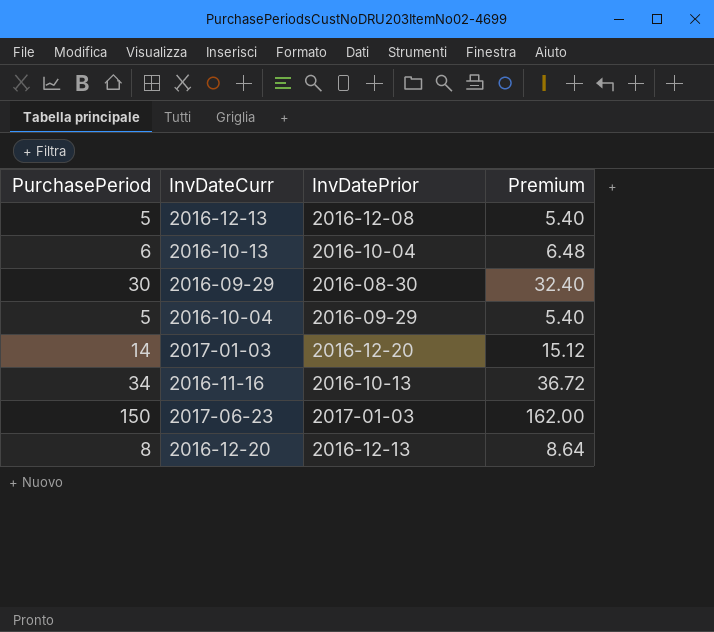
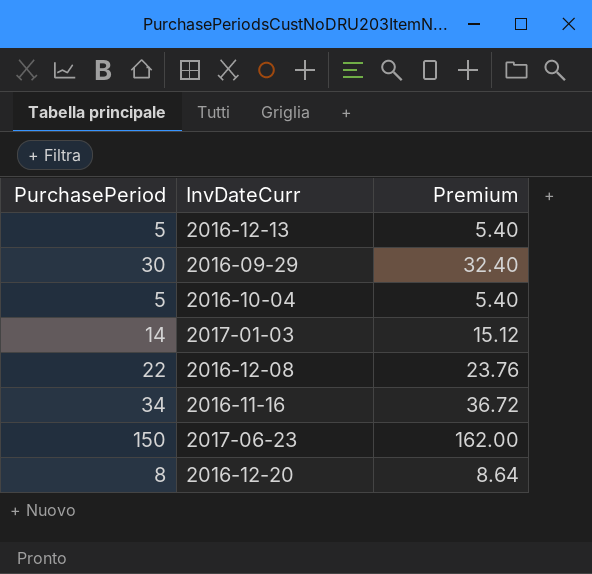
column InvDatePrior | position: 3 -> none
row 2016-10-13: 6 | 2016-10-04 | 6.48 -> none
row 2016-12-08: none -> 22 | 23.76

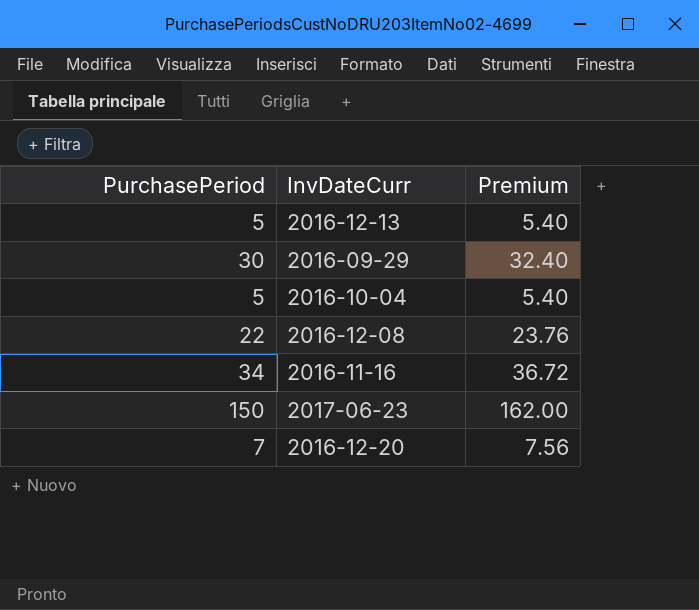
row 2017-01-03: 14 | 15.12 -> none
2016-12-20 | PurchasePeriod: 8 -> 7
2016-12-20 | Premium: 8.64 -> 7.56

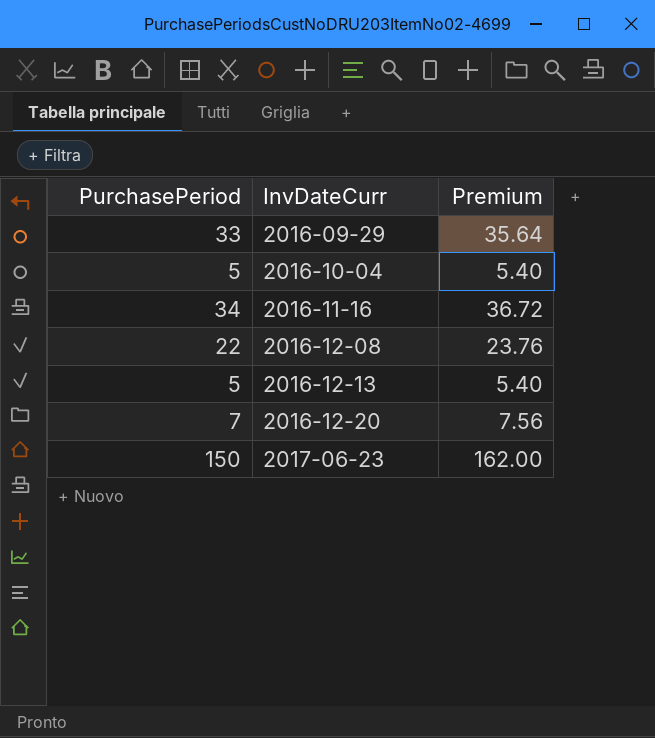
row order: none -> InvDateCurr ascending
2016-09-29 | PurchasePeriod: 30 -> 33
2016-09-29 | Premium: 32.40 -> 35.64

